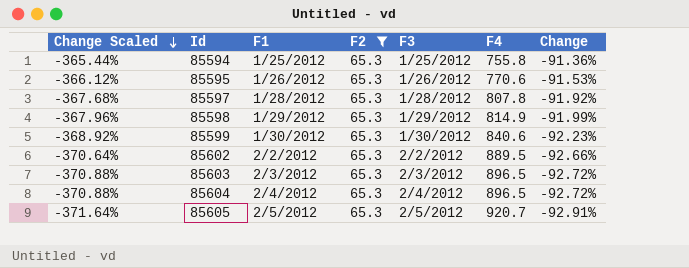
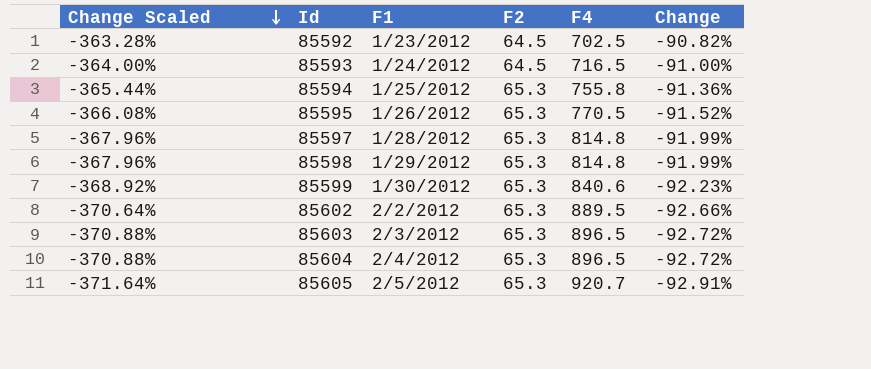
filter: F2 = 65.3 -> none
column F3 | position: 5 -> none
85595 | Change Scaled: -366.12% -> -366.08%
85595 | F4: 770.6 -> 770.5
85595 | Change: -91.53% -> -91.52%
85597 | Change Scaled: -367.68% -> -367.96%
85597 | F4: 807.8 -> 814.8
85597 | Change: -91.92% -> -91.99%
85598 | F4: 814.9 -> 814.8

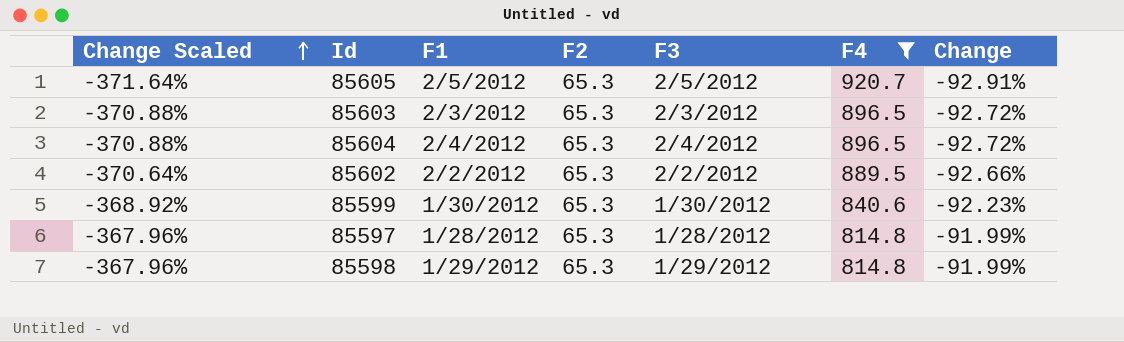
filter: none -> F4 >= 814.8
row order: Change Scaled descending -> Change Scaled ascending
column F3 | position: none -> 5

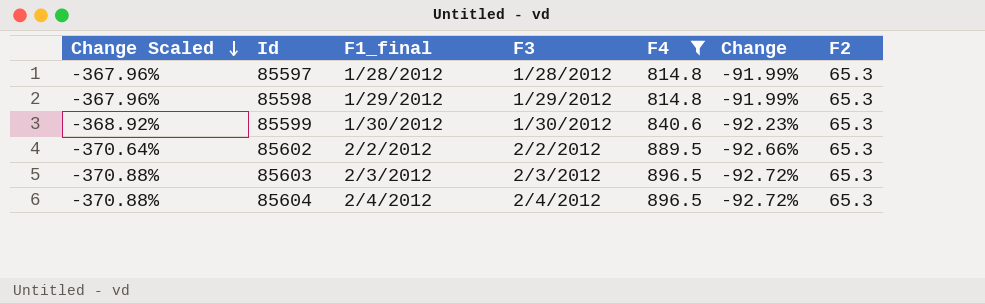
row order: Change Scaled ascending -> Change Scaled descending
column name: F1 -> F1_final
column F2 | position: 4 -> 7
row 85605: -371.64% | 2/5/2012 | 65.3 | 2/5/2012 | 920.7 | -92.91% -> none

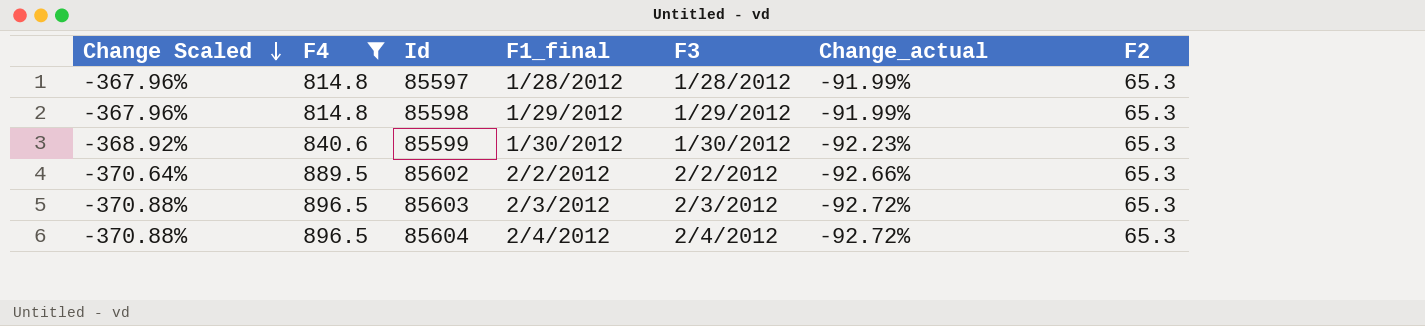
column F4 | position: 5 -> 2
column name: Change -> Change_actual

